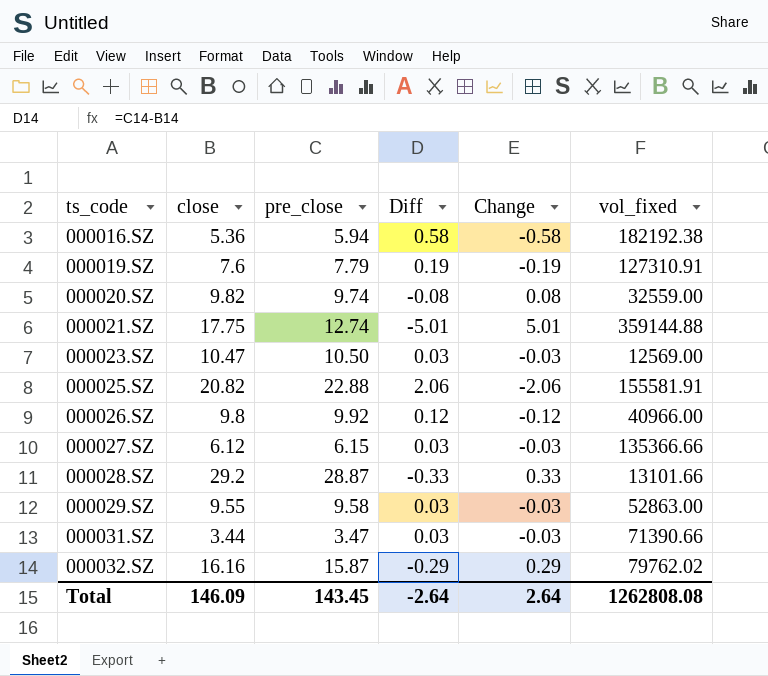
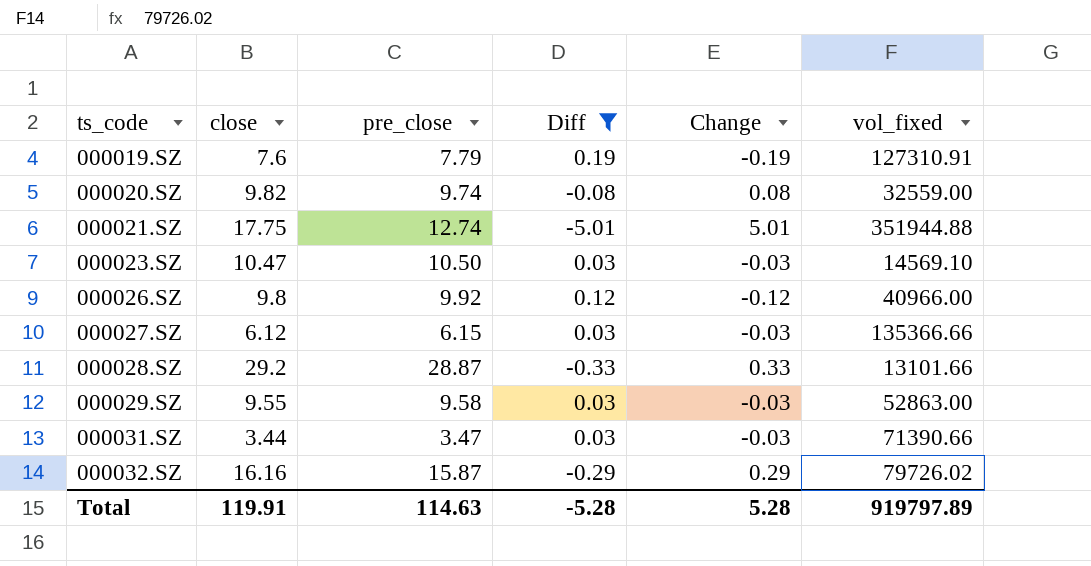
filter: none -> Diff <= 0.19
000021.SZ | vol_fixed: 359144.88 -> 351944.88
000023.SZ | vol_fixed: 12569.00 -> 14569.10
000032.SZ | vol_fixed: 79762.02 -> 79726.02
Total | close: 146.09 -> 119.91
Total | pre_close: 143.45 -> 114.63
Total | Diff: -2.64 -> -5.28
Total | Change: 2.64 -> 5.28
Total | vol_fixed: 1262808.08 -> 919797.89

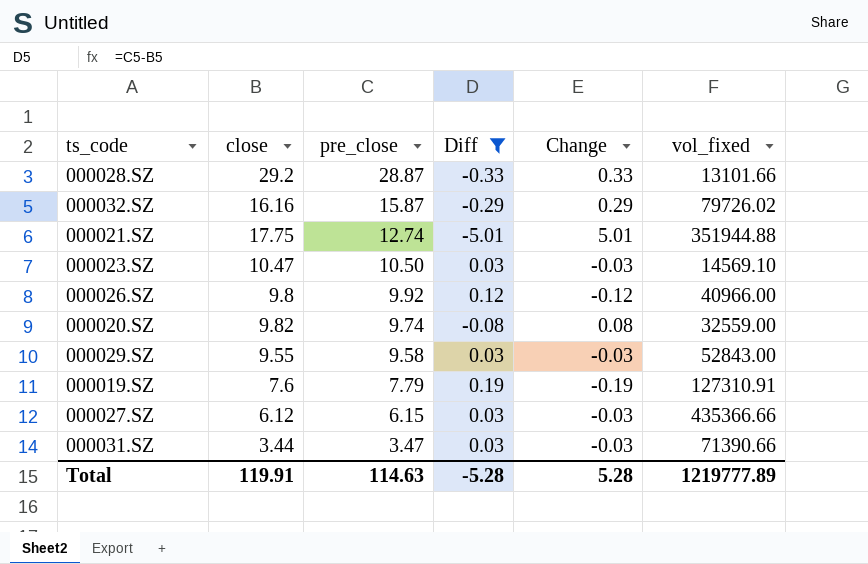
row order: ts_code ascending -> pre_close descending
000029.SZ | vol_fixed: 52863.00 -> 52843.00
000027.SZ | vol_fixed: 135366.66 -> 435366.66
Total | vol_fixed: 919797.89 -> 1219777.89

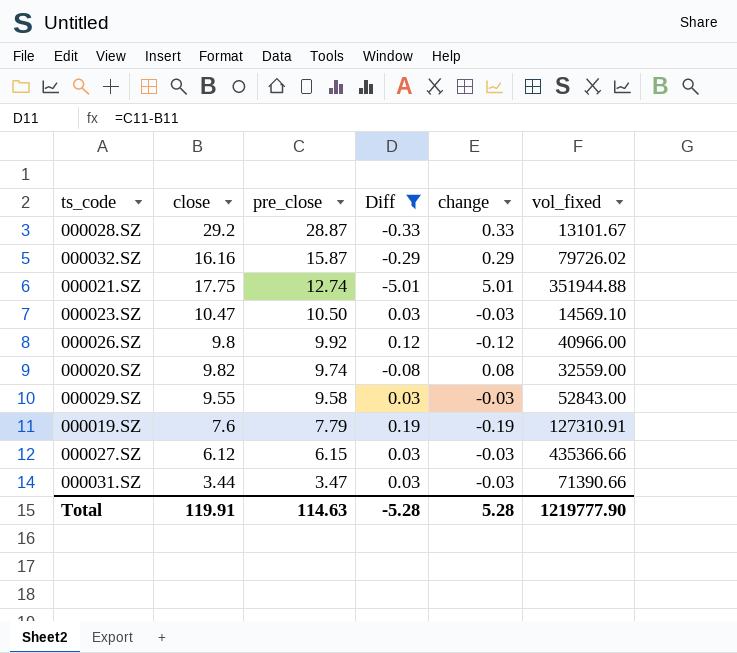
column name: Change -> change
000028.SZ | vol_fixed: 13101.66 -> 13101.67
Total | vol_fixed: 1219777.89 -> 1219777.90

